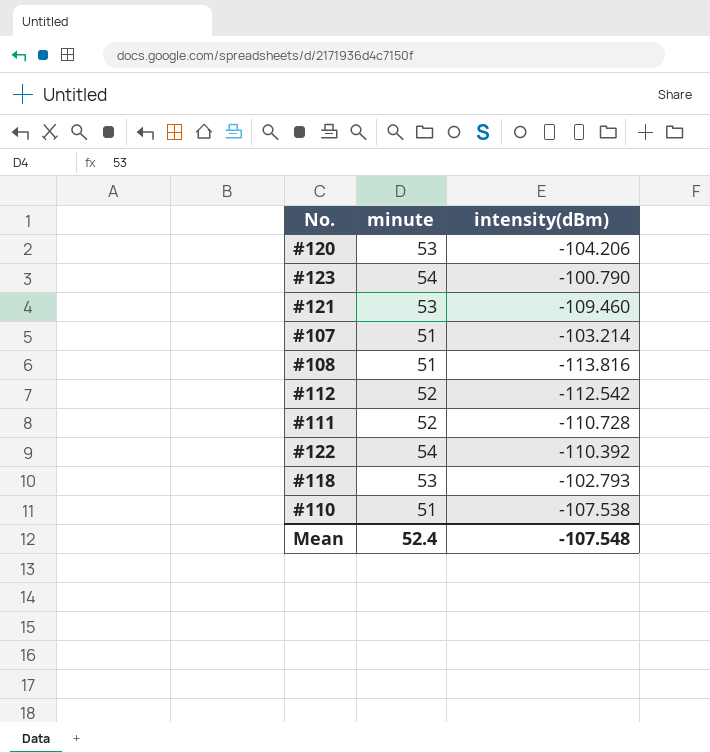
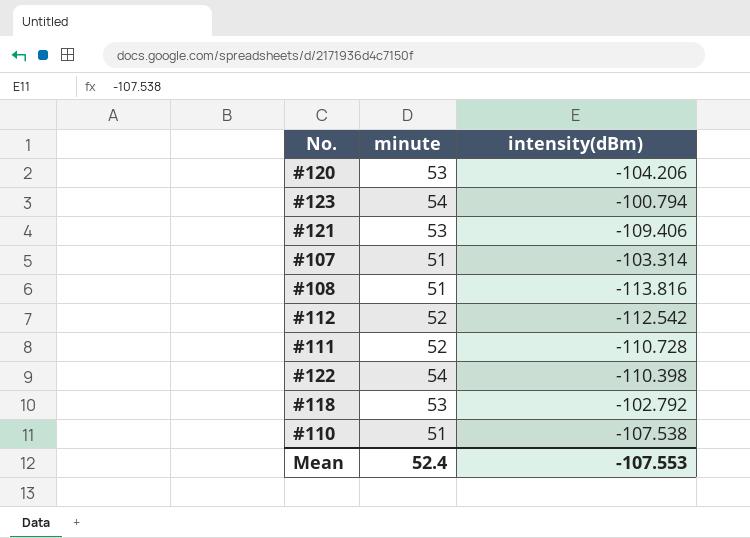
#123 | intensity(dBm): -100.790 -> -100.794
#121 | intensity(dBm): -109.460 -> -109.406
#107 | intensity(dBm): -103.214 -> -103.314
#122 | intensity(dBm): -110.392 -> -110.398
#118 | intensity(dBm): -102.793 -> -102.792
Mean | intensity(dBm): -107.548 -> -107.553

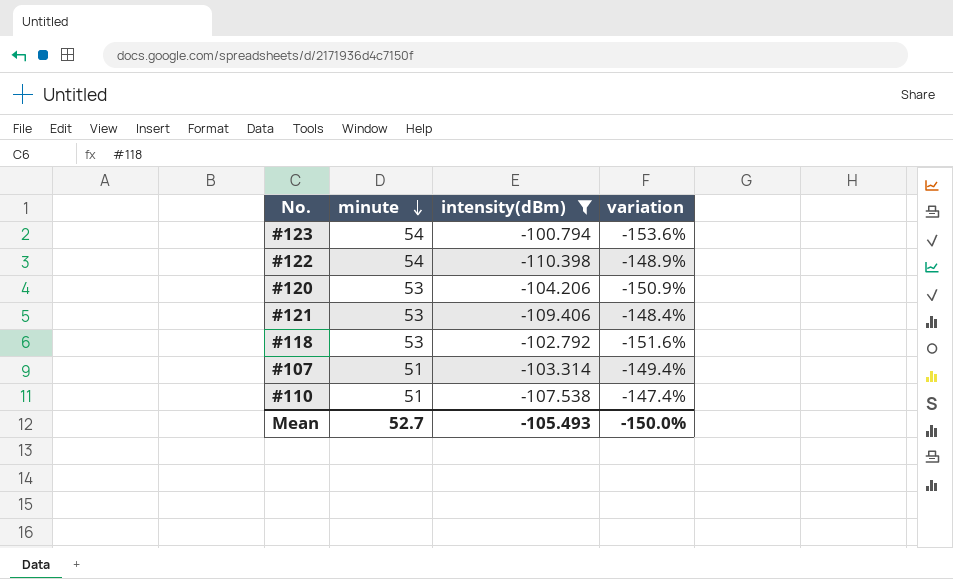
filter: none -> intensity(dBm) >= -110.398
row order: none -> minute descending
column variation | formula: none -> ([minute] - [intensity(dBm)]) / [intensity(dBm)]
Mean | minute: 52.4 -> 52.7
Mean | intensity(dBm): -107.553 -> -105.493

